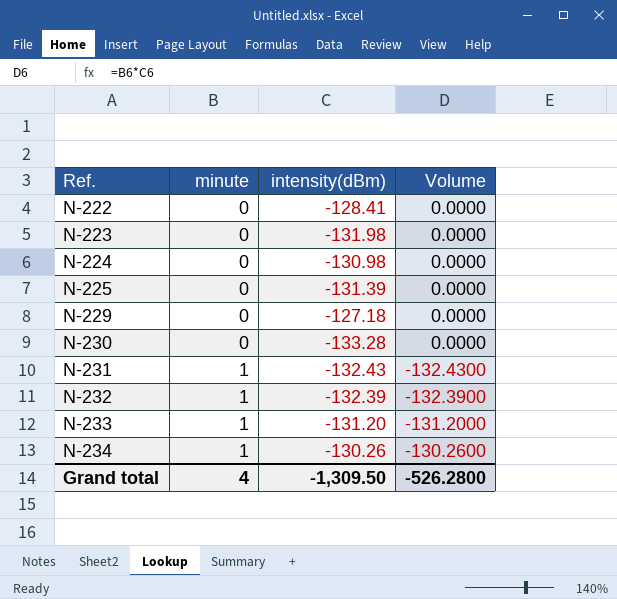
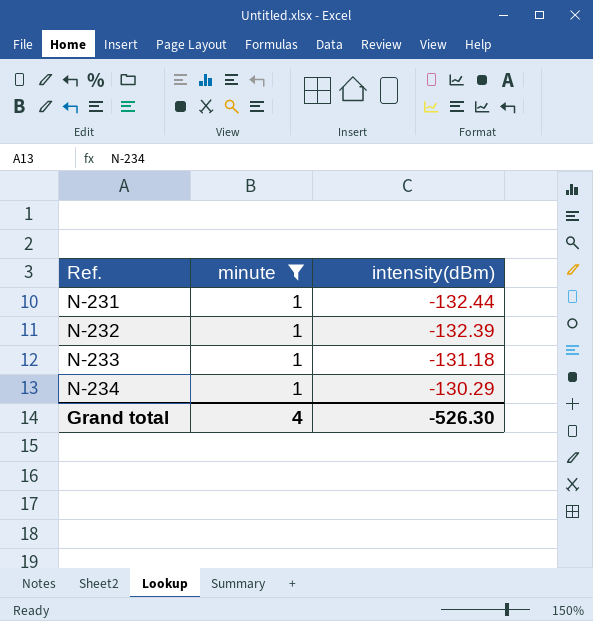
filter: none -> minute = 1
column Volume | formula: [minute] * [intensity(dBm)] -> none
N-231 | intensity(dBm): -132.43 -> -132.44
N-233 | intensity(dBm): -131.20 -> -131.18
N-234 | intensity(dBm): -130.26 -> -130.29
Grand total | intensity(dBm): -1,309.50 -> -526.30

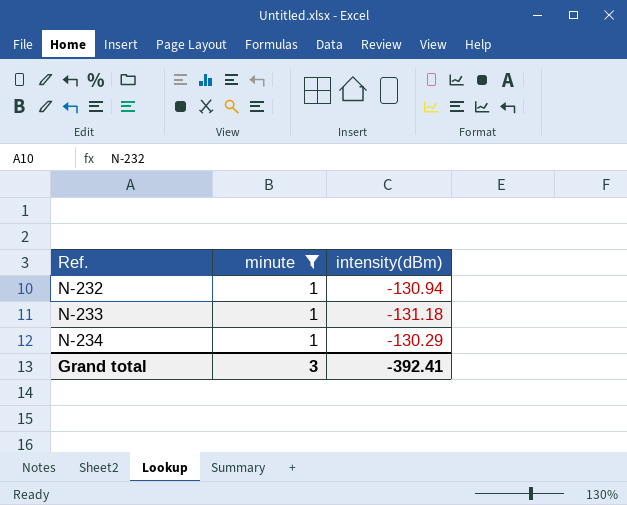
row N-231: 1 | -132.44 -> none
N-232 | intensity(dBm): -132.39 -> -130.94
Grand total | minute: 4 -> 3
Grand total | intensity(dBm): -526.30 -> -392.41

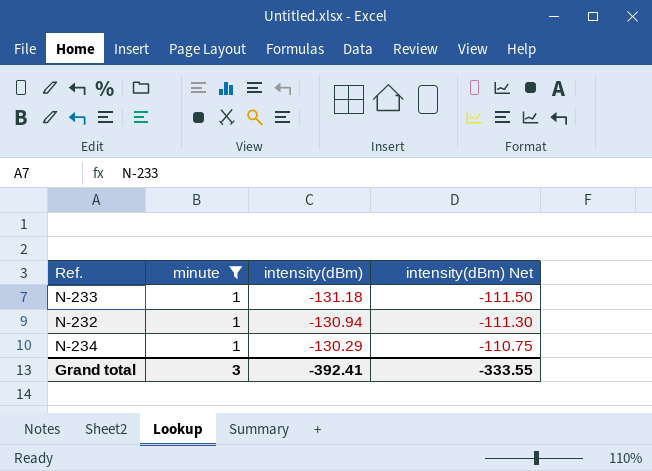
row order: Ref. ascending -> intensity(dBm) ascending
column intensity(dBm) Net | formula: none -> [intensity(dBm)] * 0.85

